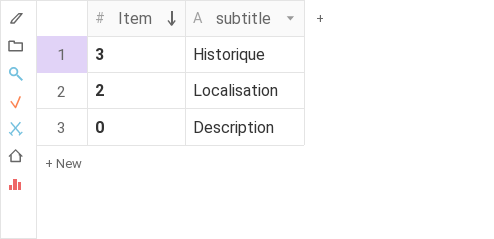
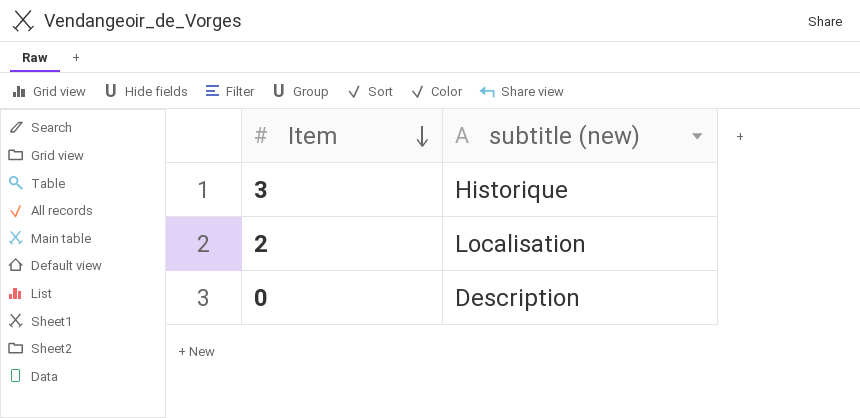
column name: subtitle -> subtitle (new)

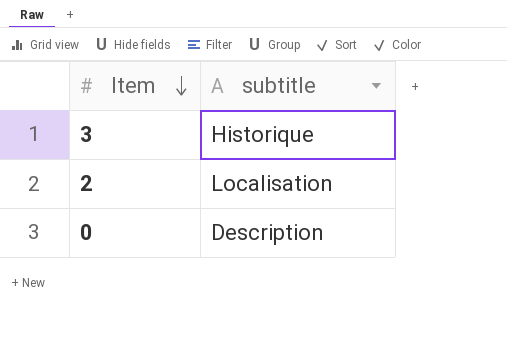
column name: subtitle (new) -> subtitle

